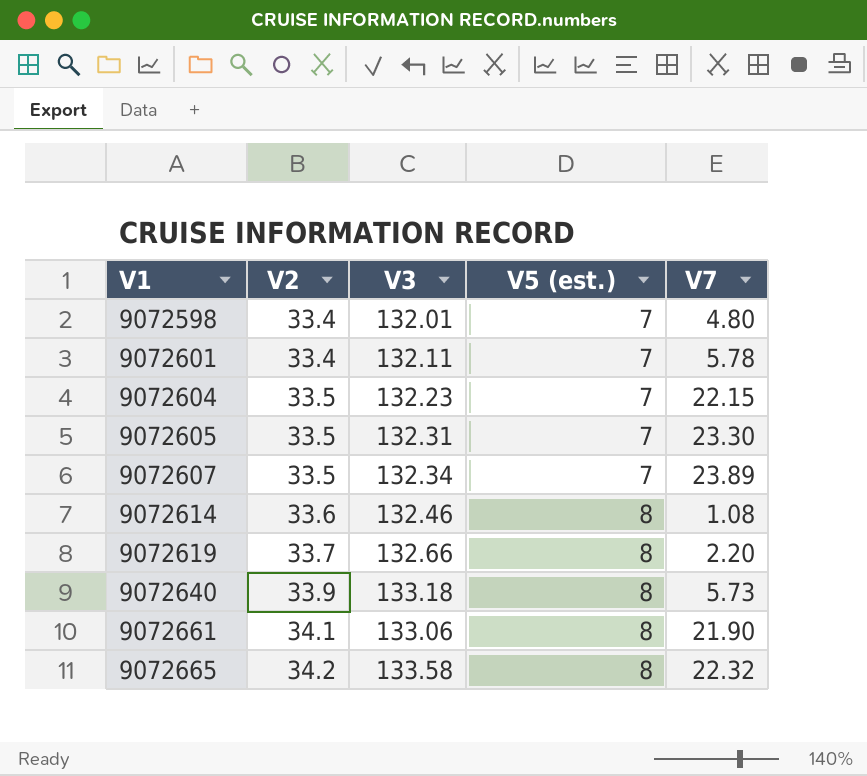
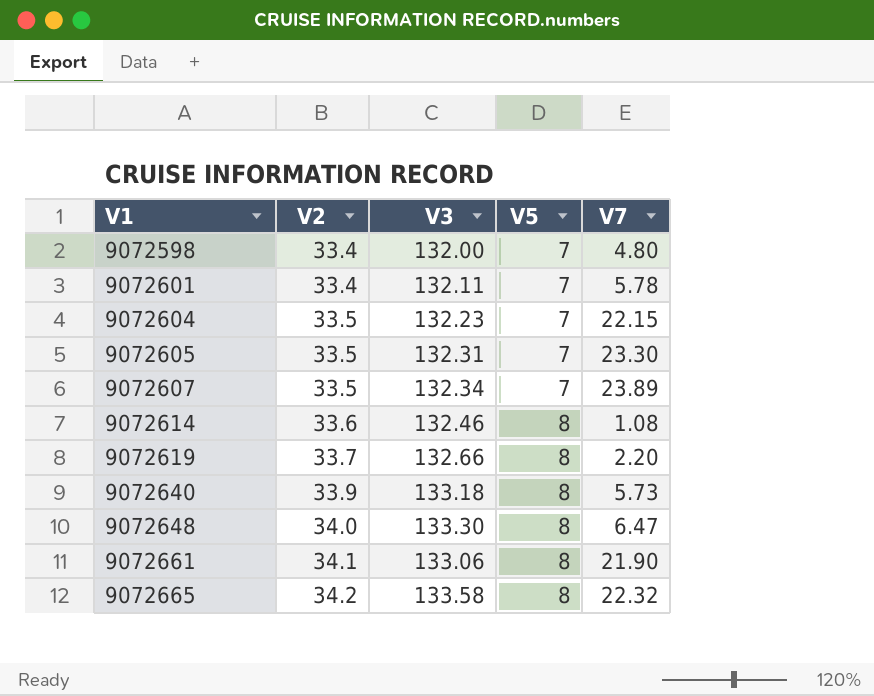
column name: V5 (est.) -> V5
9072598 | V3: 132.01 -> 132.00
row 9072648: none -> 34.0 | 133.30 | 8 | 6.47

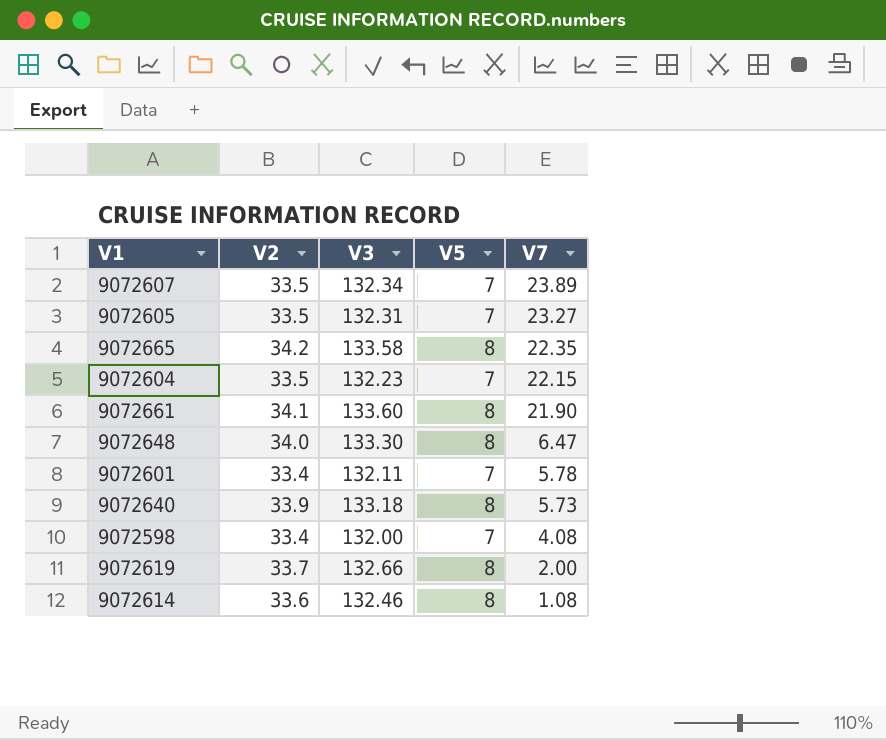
row order: V1 ascending -> V7 descending
9072605 | V7: 23.30 -> 23.27
9072665 | V7: 22.32 -> 22.35
9072661 | V3: 133.06 -> 133.60
9072598 | V7: 4.80 -> 4.08
9072619 | V7: 2.20 -> 2.00

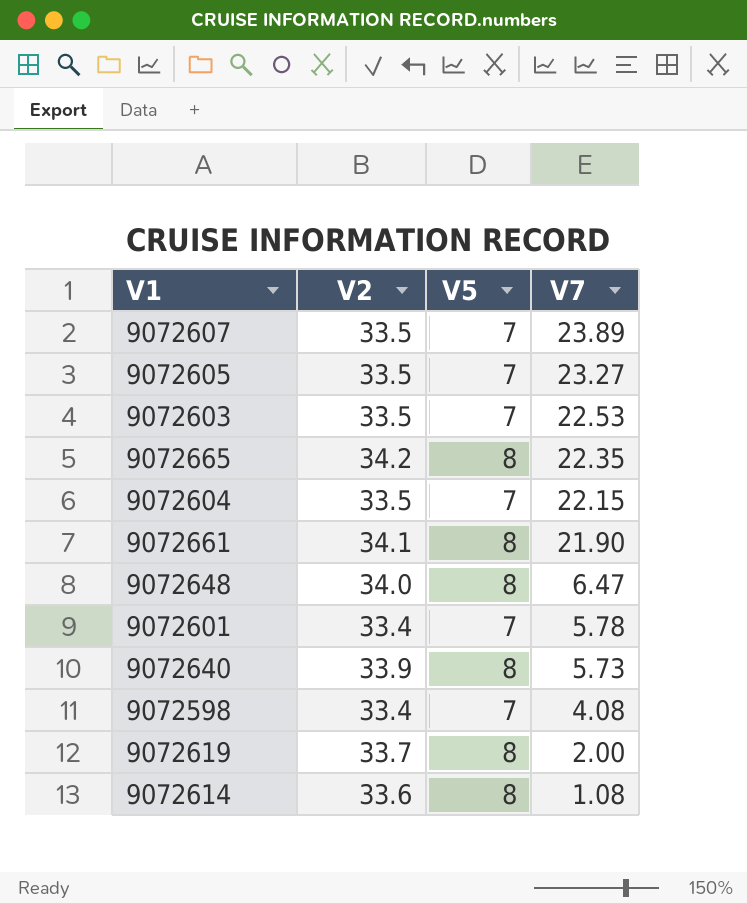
column V3 | position: 3 -> none
row 9072603: none -> 33.5 | 7 | 22.53

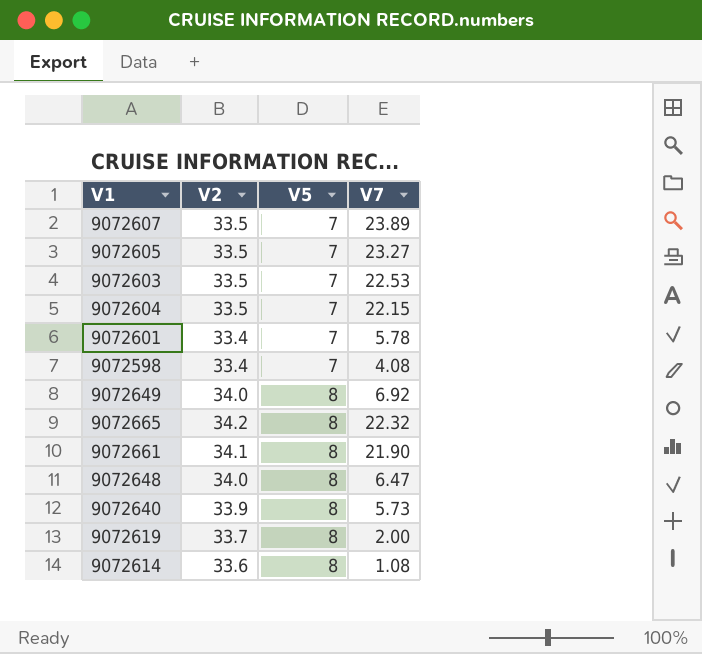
row order: V7 descending -> V5 ascending
row 9072649: none -> 34.0 | 8 | 6.92
9072665 | V7: 22.35 -> 22.32

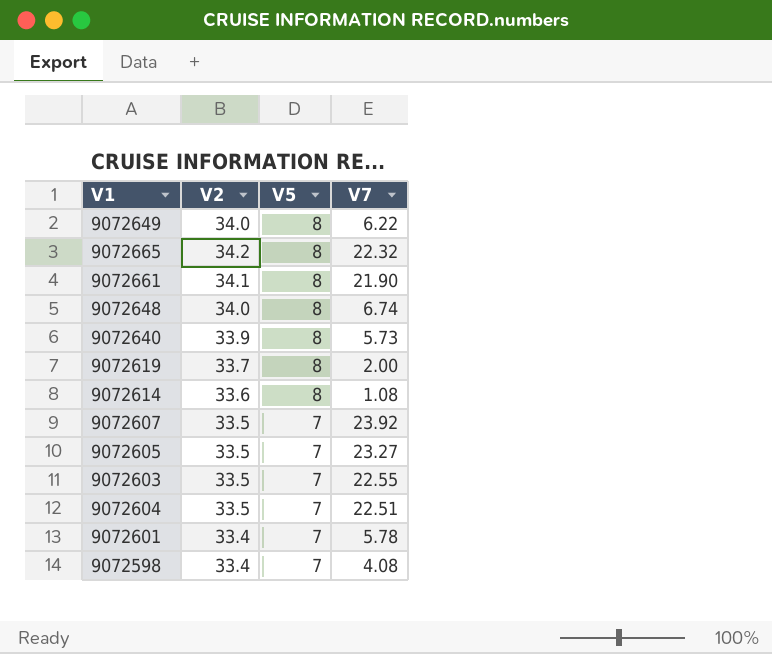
row order: V5 ascending -> V5 descending
9072649 | V7: 6.92 -> 6.22
9072648 | V7: 6.47 -> 6.74
9072607 | V7: 23.89 -> 23.92
9072603 | V7: 22.53 -> 22.55
9072604 | V7: 22.15 -> 22.51

